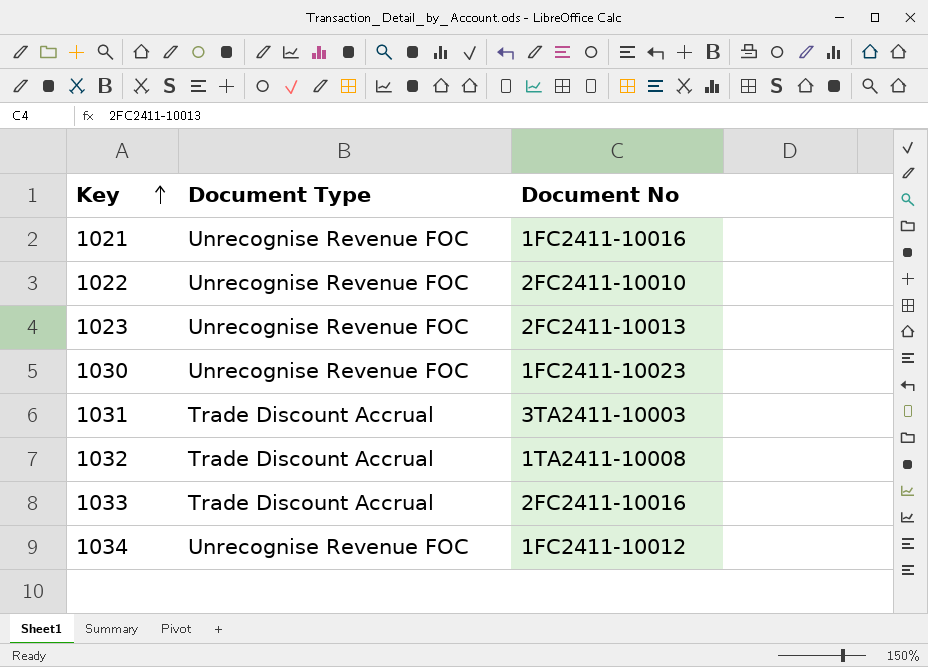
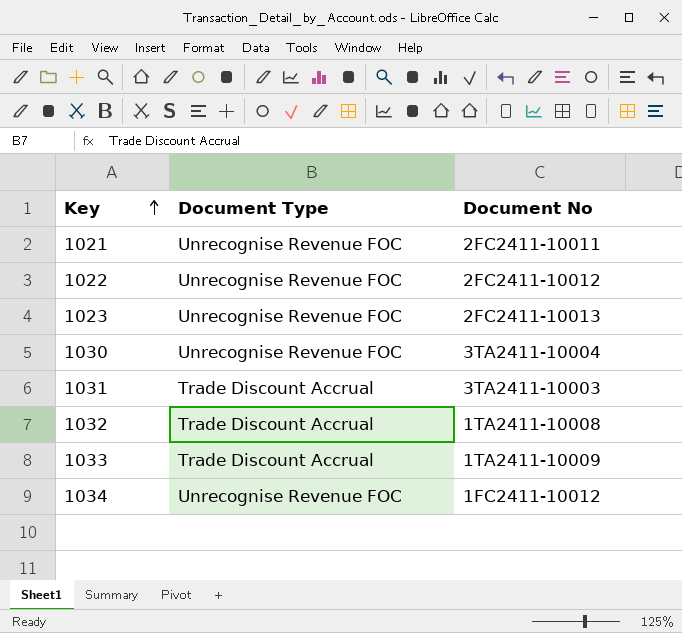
1021 | Document No: 1FC2411-10016 -> 2FC2411-10011
1022 | Document No: 2FC2411-10010 -> 2FC2411-10012
1030 | Document No: 1FC2411-10023 -> 3TA2411-10004
1033 | Document No: 2FC2411-10016 -> 1TA2411-10009

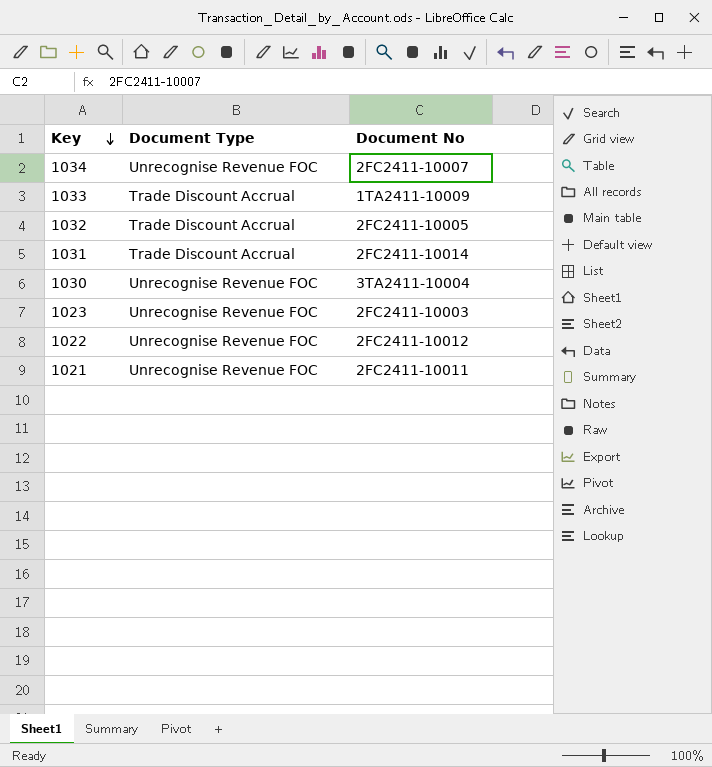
row order: Key ascending -> Key descending
1034 | Document No: 1FC2411-10012 -> 2FC2411-10007
1032 | Document No: 1TA2411-10008 -> 2FC2411-10005
1031 | Document No: 3TA2411-10003 -> 2FC2411-10014
1023 | Document No: 2FC2411-10013 -> 2FC2411-10003

